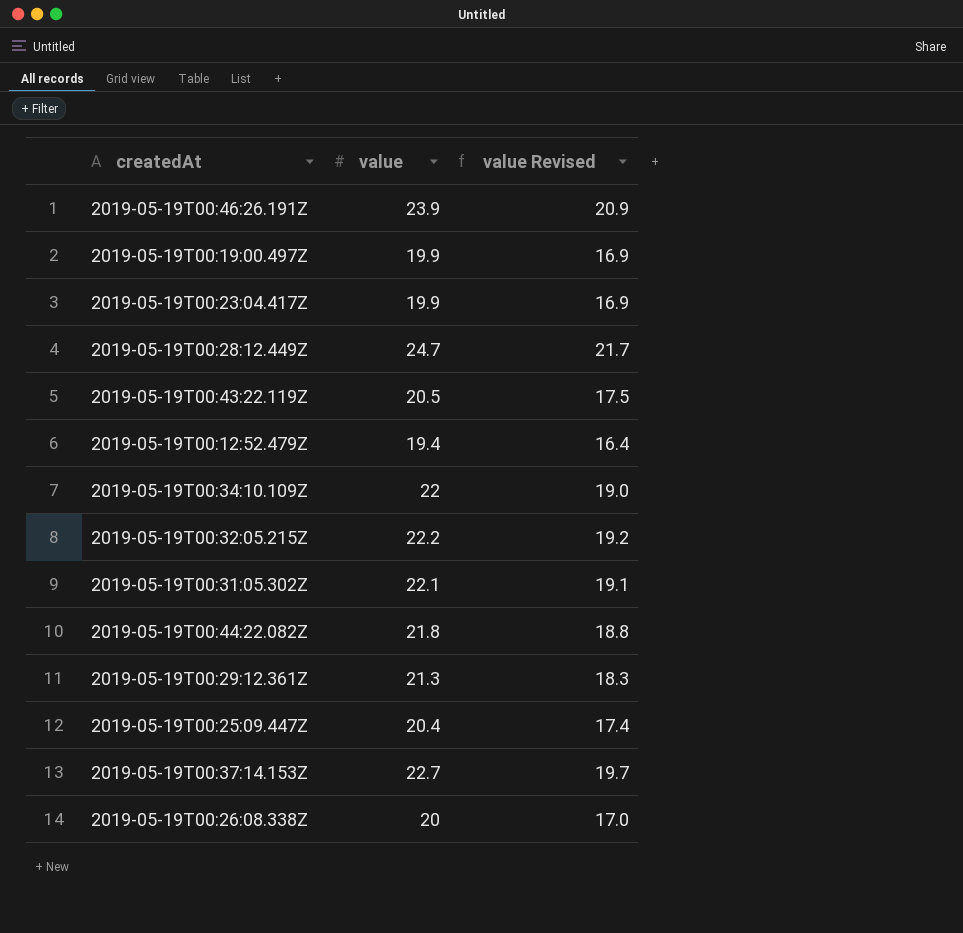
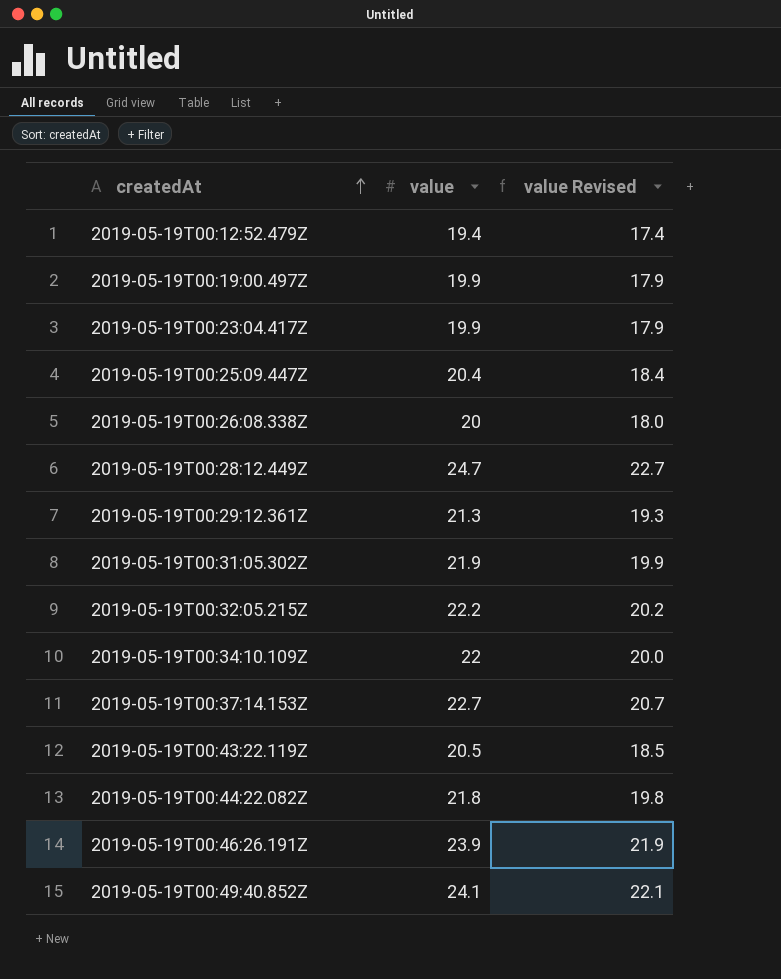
row order: none -> createdAt ascending
column value Revised | formula: [value] - 3 -> [value] - 2
2019-05-19T00:31:05.302Z | value: 22.1 -> 21.9
row 2019-05-19T00:49:40.852Z: none -> 24.1 | 22.1

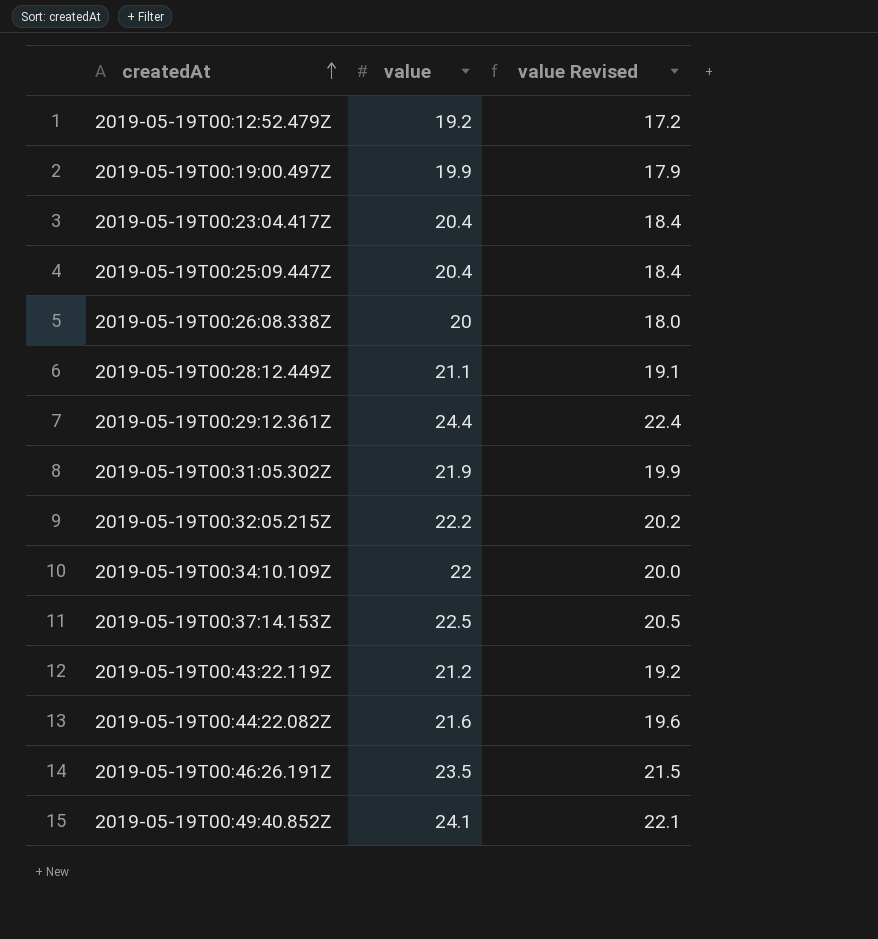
2019-05-19T00:12:52.479Z | value: 19.4 -> 19.2
2019-05-19T00:12:52.479Z | value Revised: 17.4 -> 17.2
2019-05-19T00:23:04.417Z | value: 19.9 -> 20.4
2019-05-19T00:23:04.417Z | value Revised: 17.9 -> 18.4
2019-05-19T00:28:12.449Z | value: 24.7 -> 21.1
2019-05-19T00:28:12.449Z | value Revised: 22.7 -> 19.1
2019-05-19T00:29:12.361Z | value: 21.3 -> 24.4
2019-05-19T00:29:12.361Z | value Revised: 19.3 -> 22.4
2019-05-19T00:37:14.153Z | value: 22.7 -> 22.5
2019-05-19T00:37:14.153Z | value Revised: 20.7 -> 20.5
2019-05-19T00:43:22.119Z | value: 20.5 -> 21.2
2019-05-19T00:43:22.119Z | value Revised: 18.5 -> 19.2
2019-05-19T00:44:22.082Z | value: 21.8 -> 21.6
2019-05-19T00:44:22.082Z | value Revised: 19.8 -> 19.6
2019-05-19T00:46:26.191Z | value: 23.9 -> 23.5
2019-05-19T00:46:26.191Z | value Revised: 21.9 -> 21.5

